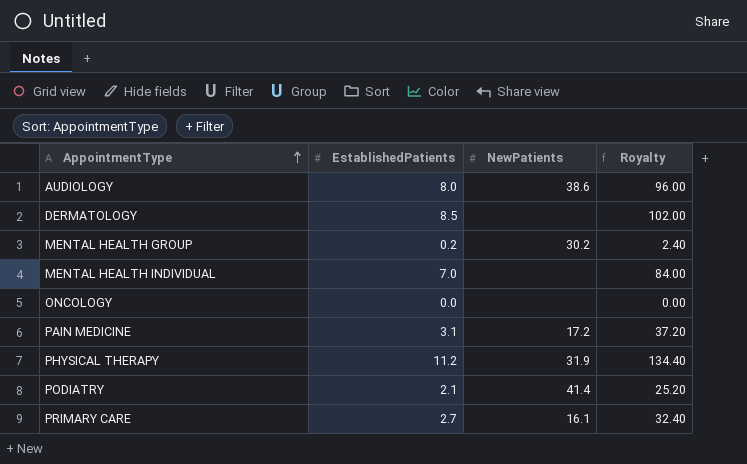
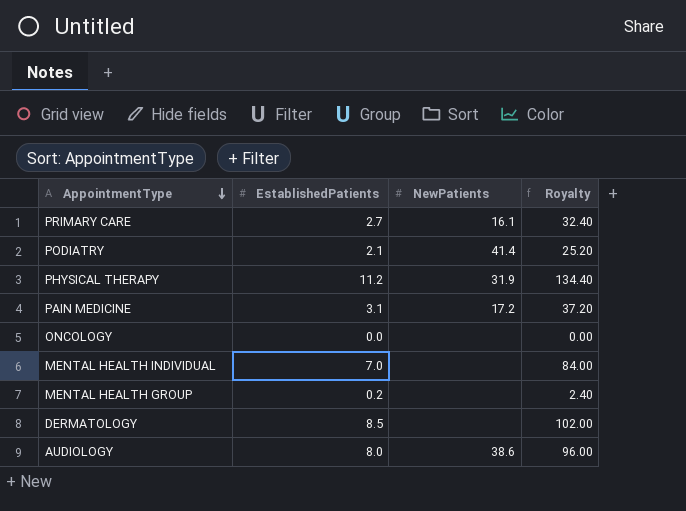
row order: AppointmentType ascending -> AppointmentType descending
MENTAL HEALTH GROUP | NewPatients: 30.2 -> none

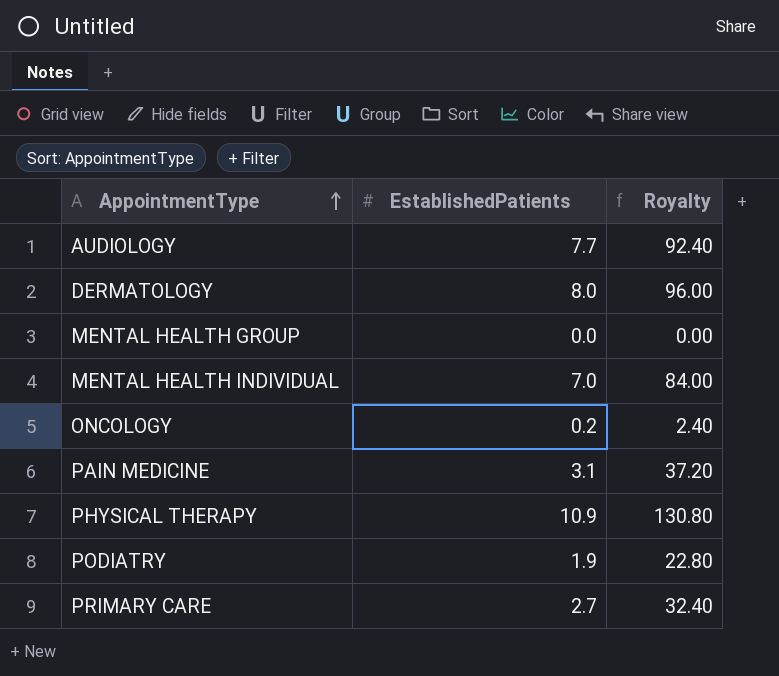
row order: AppointmentType descending -> AppointmentType ascending
column NewPatients | position: 3 -> none
AUDIOLOGY | EstablishedPatients: 8.0 -> 7.7
AUDIOLOGY | Royalty: 96.00 -> 92.40
DERMATOLOGY | EstablishedPatients: 8.5 -> 8.0
DERMATOLOGY | Royalty: 102.00 -> 96.00
MENTAL HEALTH GROUP | EstablishedPatients: 0.2 -> 0.0
MENTAL HEALTH GROUP | Royalty: 2.40 -> 0.00
ONCOLOGY | EstablishedPatients: 0.0 -> 0.2
ONCOLOGY | Royalty: 0.00 -> 2.40
PHYSICAL THERAPY | EstablishedPatients: 11.2 -> 10.9
PHYSICAL THERAPY | Royalty: 134.40 -> 130.80
PODIATRY | EstablishedPatients: 2.1 -> 1.9
PODIATRY | Royalty: 25.20 -> 22.80

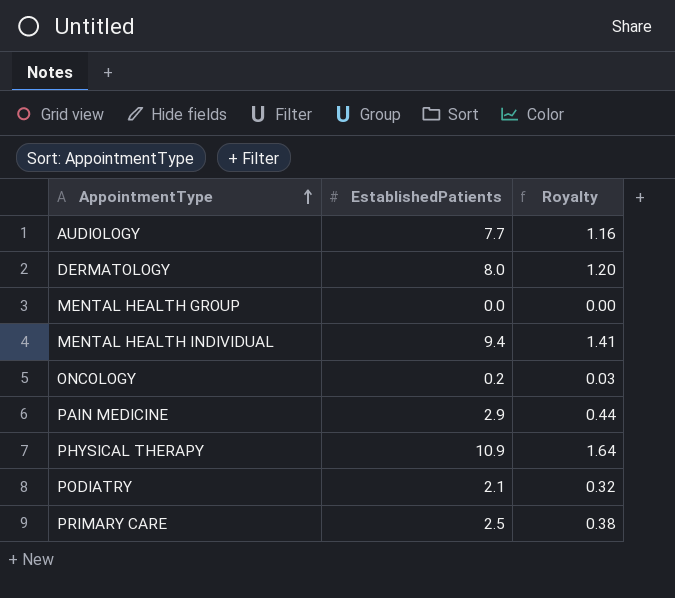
column Royalty | formula: [EstablishedPatients] * 12 -> [EstablishedPatients] * 0.15
MENTAL HEALTH INDIVIDUAL | EstablishedPatients: 7.0 -> 9.4
PAIN MEDICINE | EstablishedPatients: 3.1 -> 2.9
PODIATRY | EstablishedPatients: 1.9 -> 2.1
PRIMARY CARE | EstablishedPatients: 2.7 -> 2.5

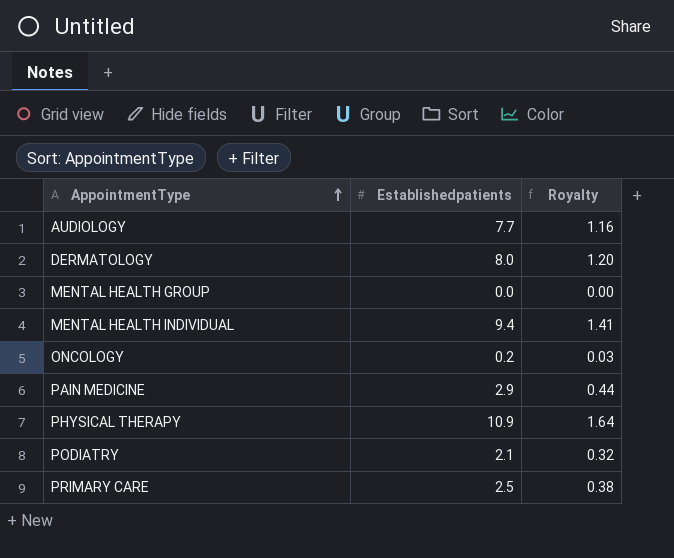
column name: EstablishedPatients -> Establishedpatients

